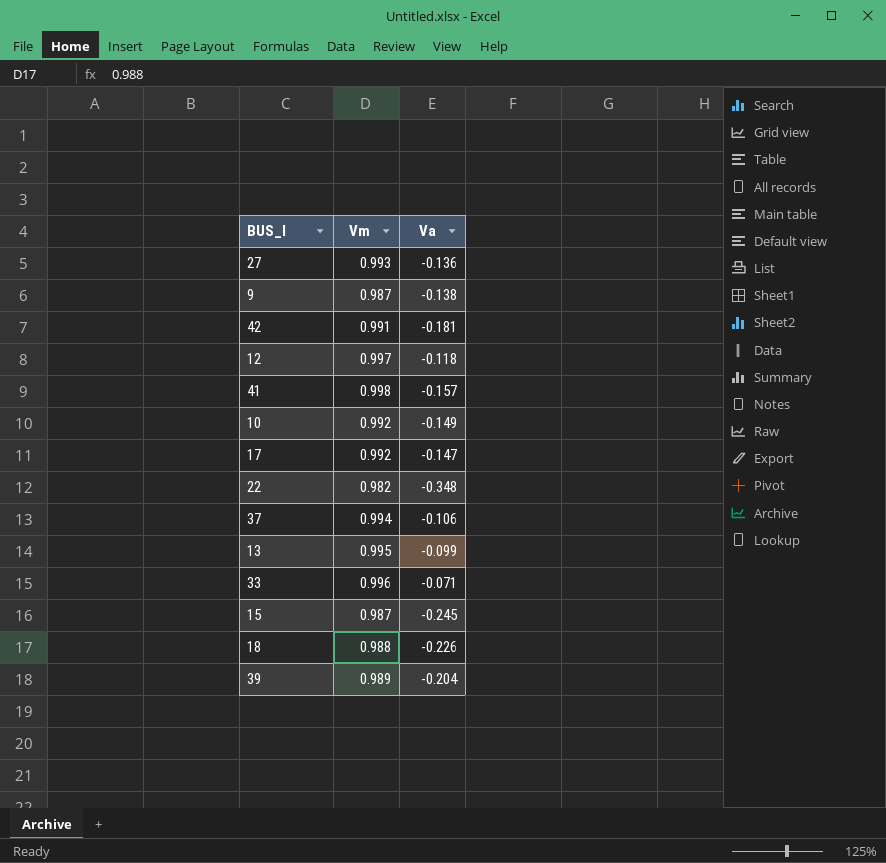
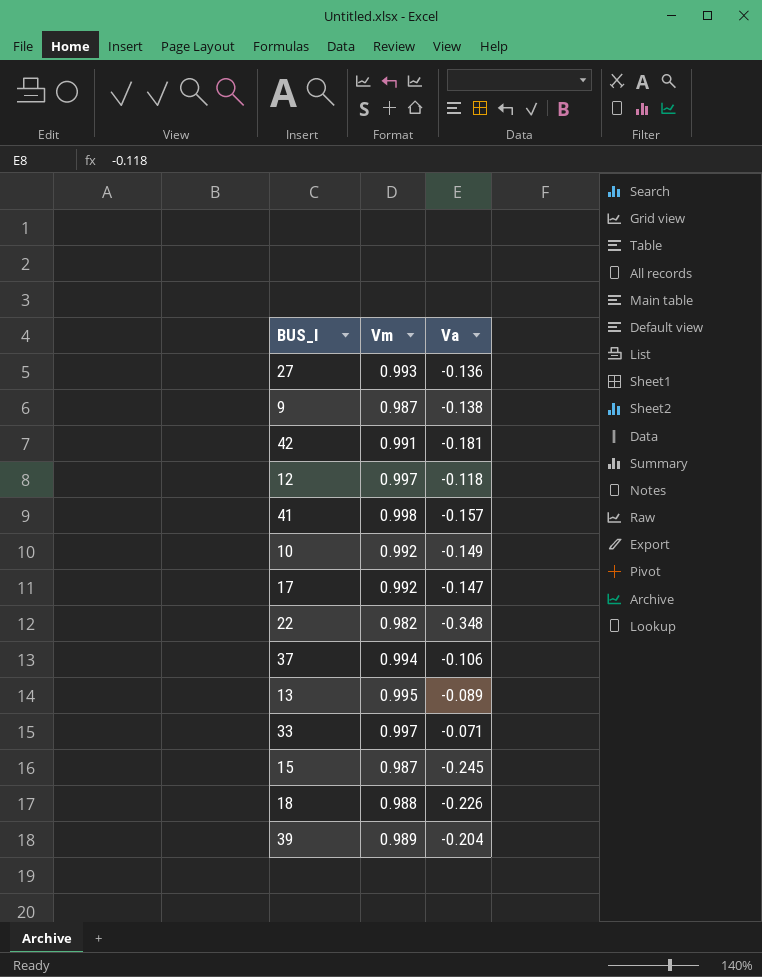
13 | Va: -0.099 -> -0.089
33 | Vm: 0.996 -> 0.997

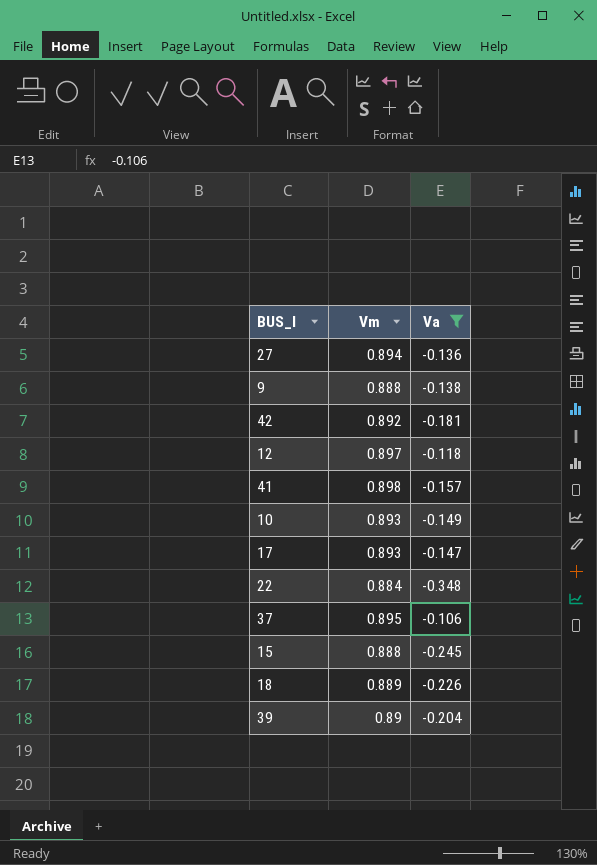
filter: none -> Va <= -0.106
27 | Vm: 0.993 -> 0.894
9 | Vm: 0.987 -> 0.888
42 | Vm: 0.991 -> 0.892
12 | Vm: 0.997 -> 0.897
41 | Vm: 0.998 -> 0.898
10 | Vm: 0.992 -> 0.893
17 | Vm: 0.992 -> 0.893
22 | Vm: 0.982 -> 0.884
37 | Vm: 0.994 -> 0.895
15 | Vm: 0.987 -> 0.888
18 | Vm: 0.988 -> 0.889
39 | Vm: 0.989 -> 0.89

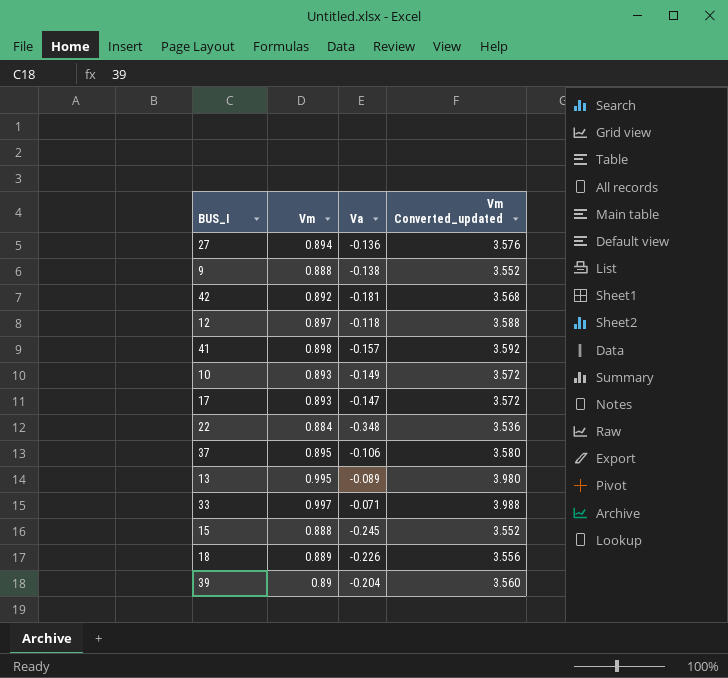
filter: Va <= -0.106 -> none
column Vm Converted_updated | formula: none -> [Vm] * 4

